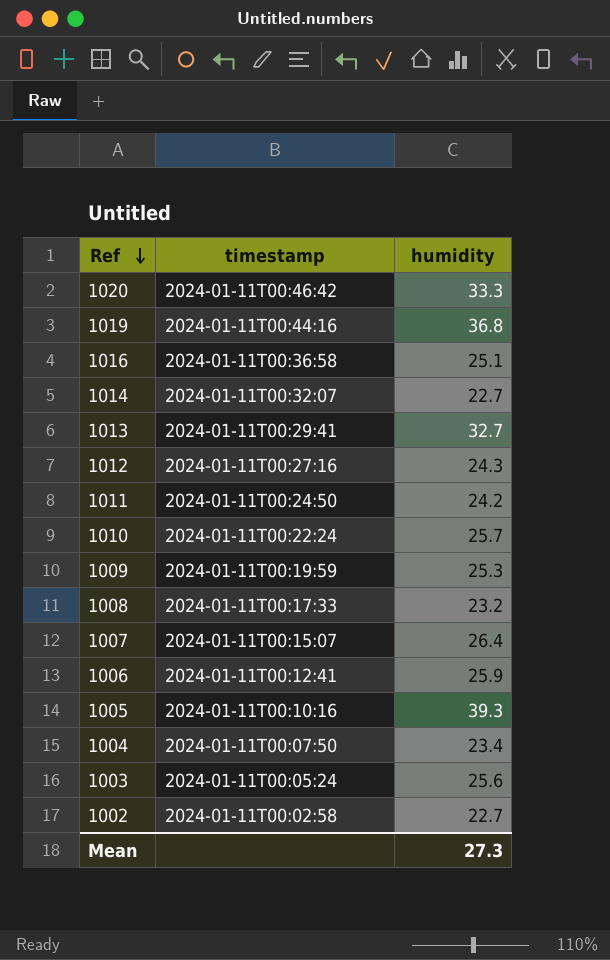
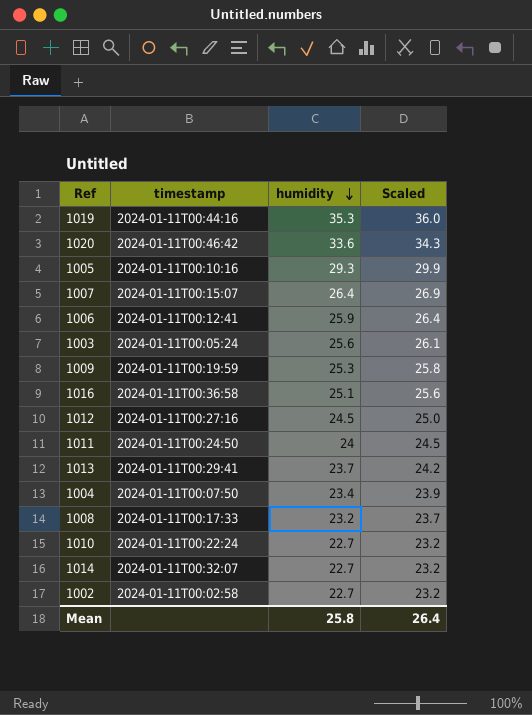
row order: Ref descending -> humidity descending
column Scaled | formula: none -> [humidity] * 1.02
1019 | humidity: 36.8 -> 35.3
1020 | humidity: 33.3 -> 33.6
1005 | humidity: 39.3 -> 29.3
1012 | humidity: 24.3 -> 24.5
1011 | humidity: 24.2 -> 24
1013 | humidity: 32.7 -> 23.7
1010 | humidity: 25.7 -> 22.7
Mean | humidity: 27.3 -> 25.8

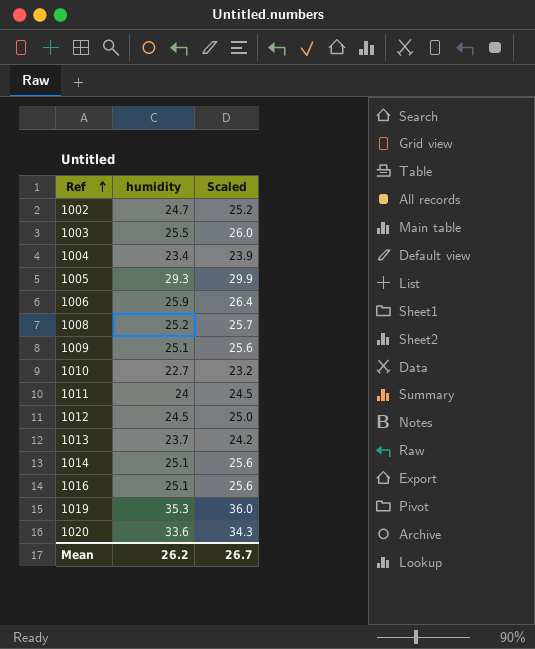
row order: humidity descending -> Ref ascending
column timestamp | position: 2 -> none
row 1007: 2024-01-11T00:15:07 | 26.4 | 26.9 -> none
1002 | humidity: 22.7 -> 24.7
1002 | Scaled: 23.2 -> 25.2
1003 | humidity: 25.6 -> 25.5
1003 | Scaled: 26.1 -> 26.0
1008 | humidity: 23.2 -> 25.2
1008 | Scaled: 23.7 -> 25.7
1009 | humidity: 25.3 -> 25.1
1009 | Scaled: 25.8 -> 25.6
1014 | humidity: 22.7 -> 25.1
1014 | Scaled: 23.2 -> 25.6
Mean | humidity: 25.8 -> 26.2
Mean | Scaled: 26.4 -> 26.7

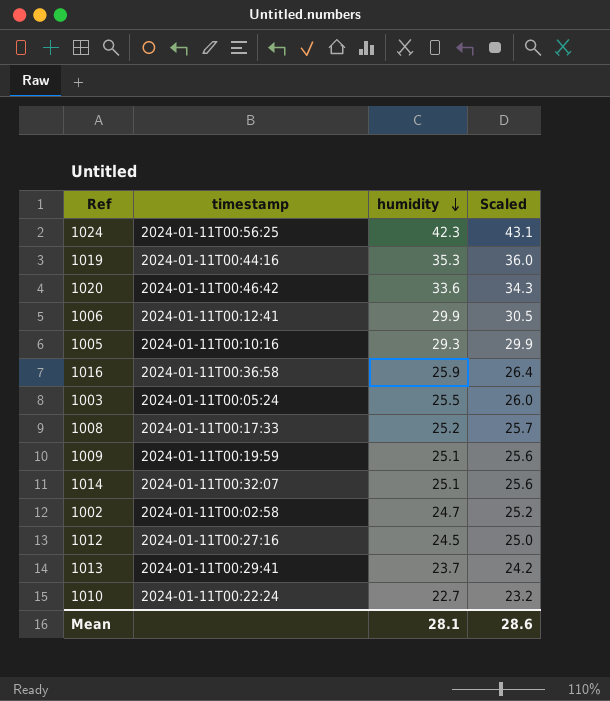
row order: Ref ascending -> humidity descending
column timestamp | position: none -> 2
row 1004: 23.4 | 23.9 -> none
row 1011: 24 | 24.5 -> none
row 1024: none -> 2024-01-11T00:56:25 | 42.3 | 43.1
1006 | humidity: 25.9 -> 29.9
1006 | Scaled: 26.4 -> 30.5
1016 | humidity: 25.1 -> 25.9
1016 | Scaled: 25.6 -> 26.4
Mean | humidity: 26.2 -> 28.1
Mean | Scaled: 26.7 -> 28.6

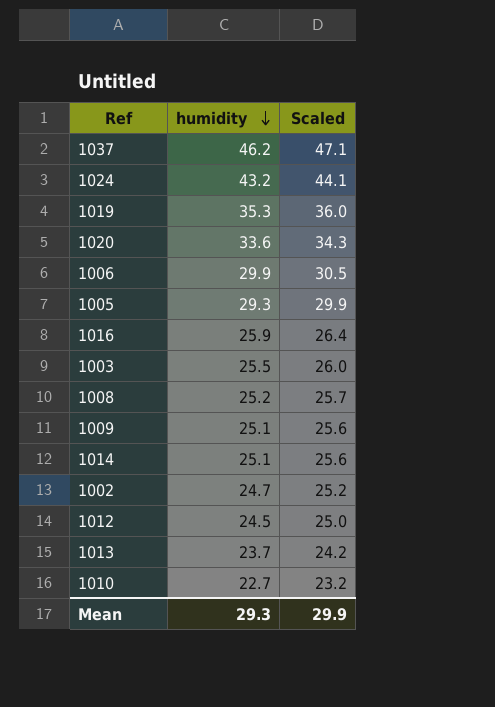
column timestamp | position: 2 -> none
row 1037: none -> 46.2 | 47.1
1024 | humidity: 42.3 -> 43.2
1024 | Scaled: 43.1 -> 44.1
Mean | humidity: 28.1 -> 29.3
Mean | Scaled: 28.6 -> 29.9

